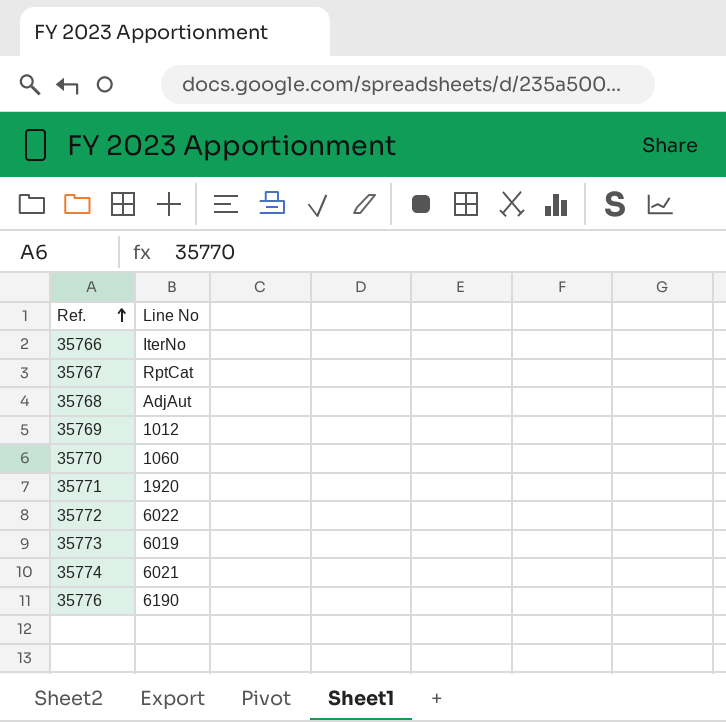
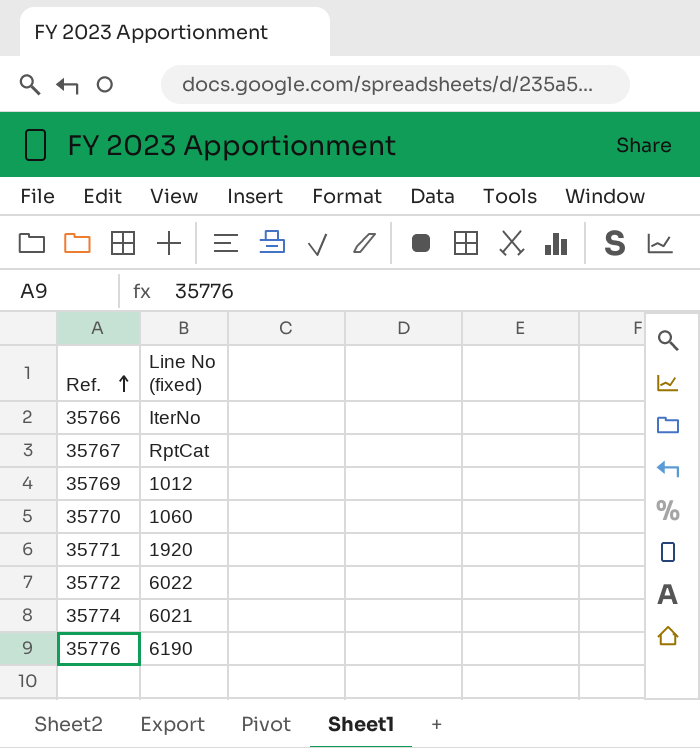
column name: Line No -> Line No (fixed)
row 35768: AdjAut -> none
row 35773: 6019 -> none

